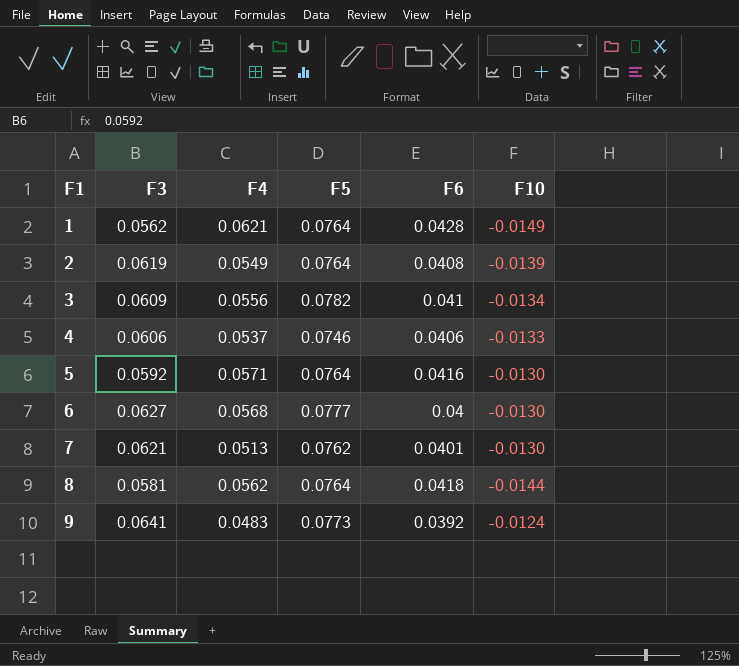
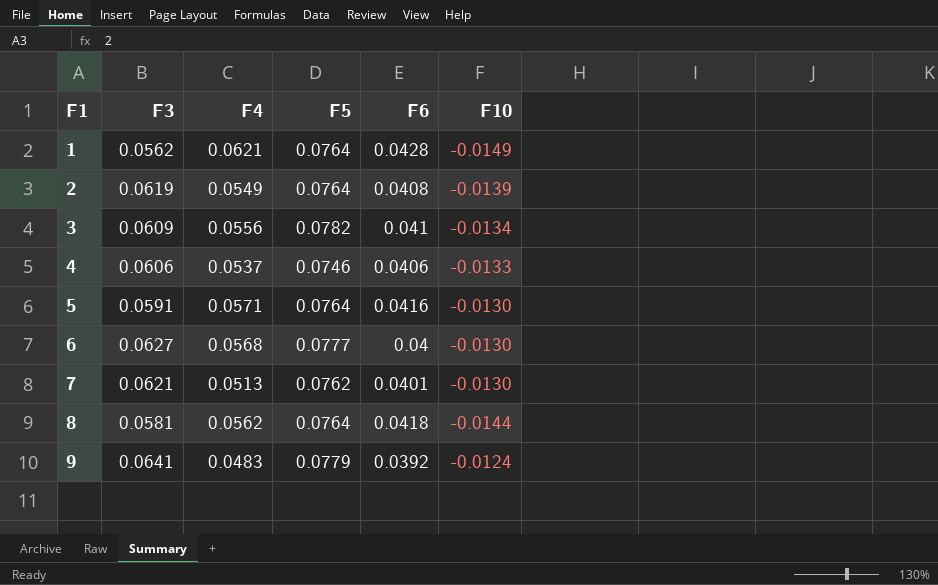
5 | F3: 0.0592 -> 0.0591
9 | F5: 0.0773 -> 0.0779

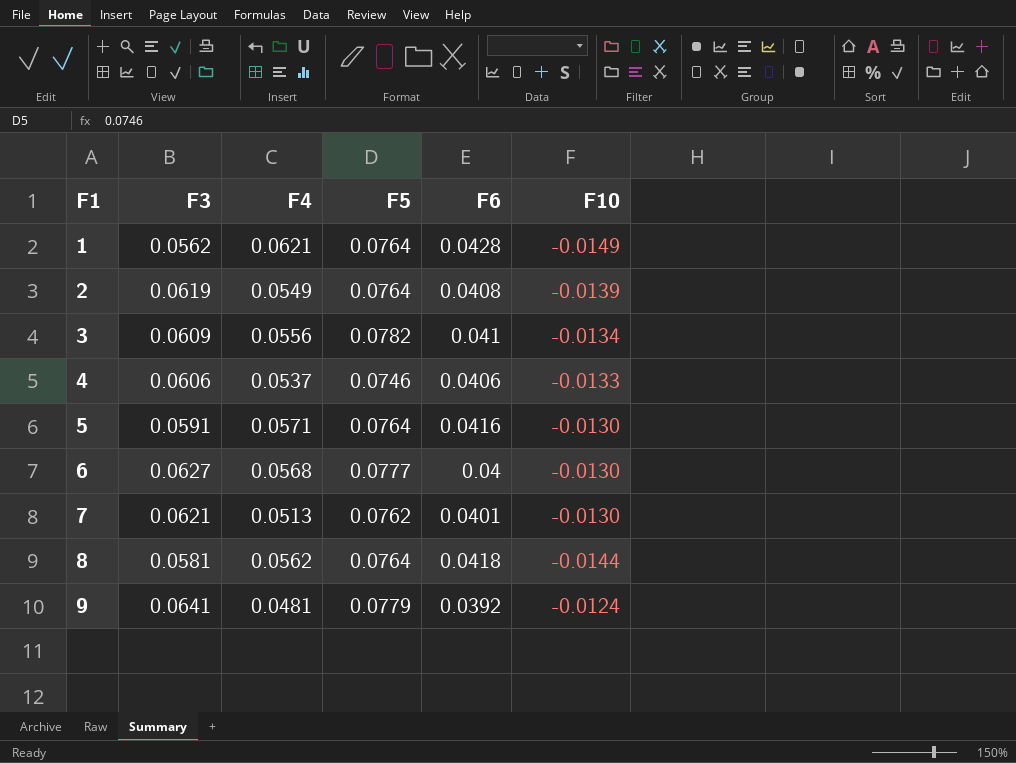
9 | F4: 0.0483 -> 0.0481

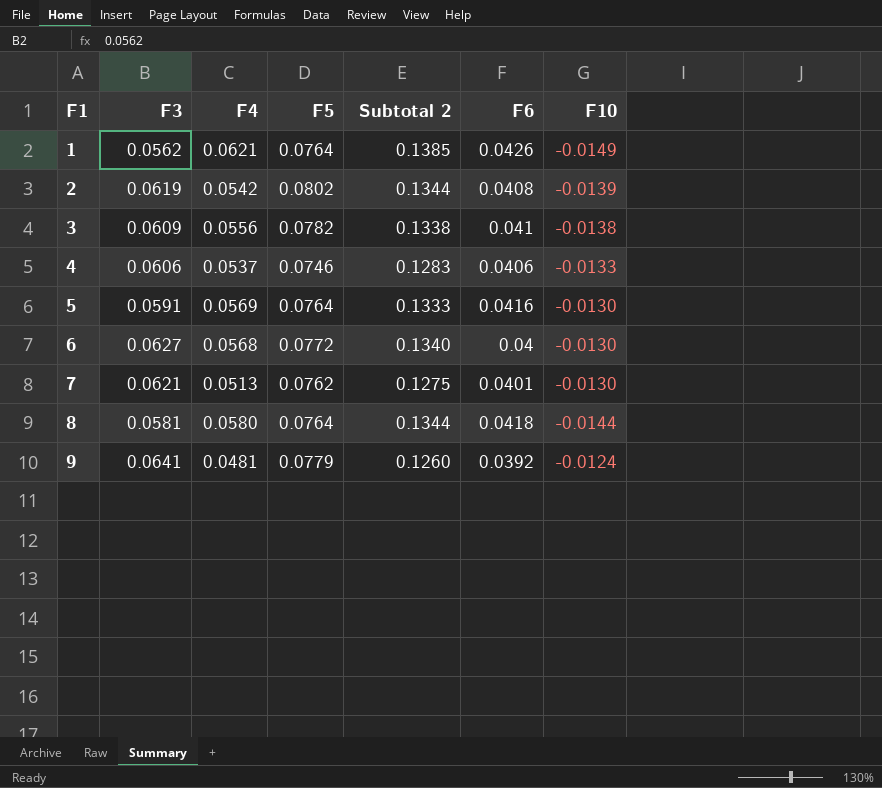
column Subtotal 2 | formula: none -> [F4] + [F5]
1 | F6: 0.0428 -> 0.0426
2 | F4: 0.0549 -> 0.0542
2 | F5: 0.0764 -> 0.0802
3 | F10: -0.0134 -> -0.0138
5 | F4: 0.0571 -> 0.0569
6 | F5: 0.0777 -> 0.0772
8 | F4: 0.0562 -> 0.0580

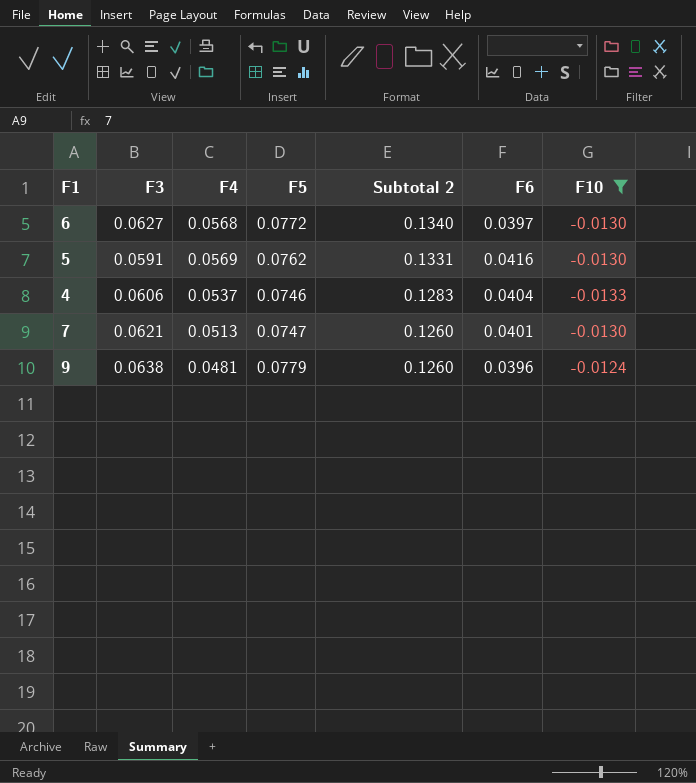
filter: none -> F10 >= -0.0133
row order: F1 ascending -> Subtotal 2 descending
6 | F6: 0.04 -> 0.0397
5 | F5: 0.0764 -> 0.0762
5 | Subtotal 2: 0.1333 -> 0.1331
4 | F6: 0.0406 -> 0.0404
7 | F5: 0.0762 -> 0.0747
7 | Subtotal 2: 0.1275 -> 0.1260
9 | F3: 0.0641 -> 0.0638
9 | F6: 0.0392 -> 0.0396

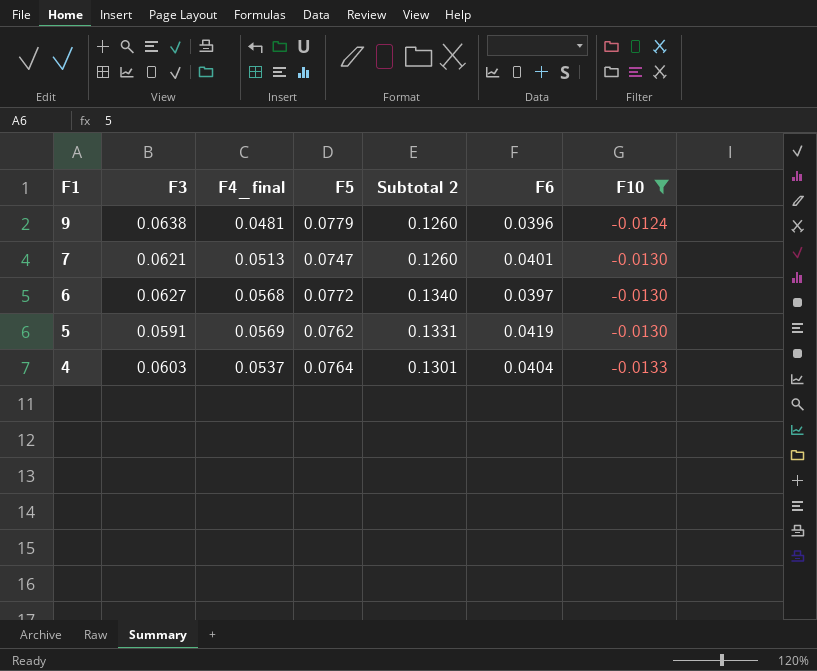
row order: Subtotal 2 descending -> F1 descending
column name: F4 -> F4_final
5 | F6: 0.0416 -> 0.0419
4 | F3: 0.0606 -> 0.0603
4 | F5: 0.0746 -> 0.0764
4 | Subtotal 2: 0.1283 -> 0.1301

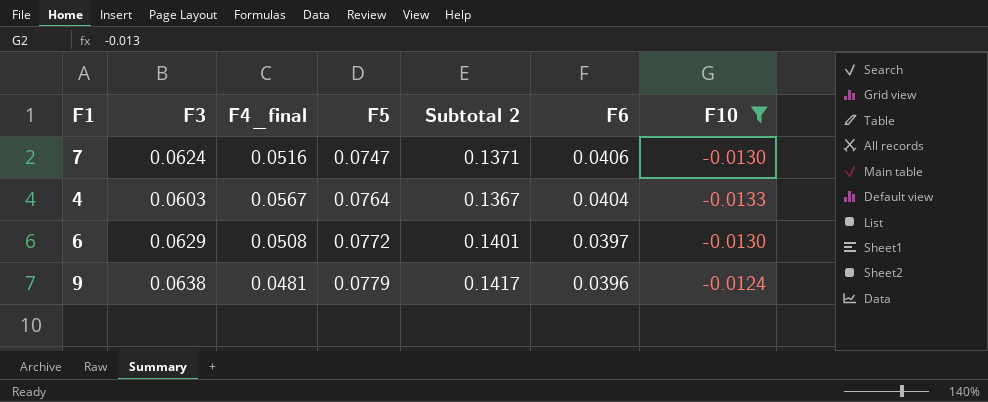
row order: F1 descending -> F5 ascending
column Subtotal 2 | formula: [F4_final] + [F5] -> [F3] + [F5]
row 5: 0.0591 | 0.0569 | 0.0762 | 0.1331 | 0.0419 | -0.0130 -> none
7 | F3: 0.0621 -> 0.0624
7 | F4_final: 0.0513 -> 0.0516
7 | F6: 0.0401 -> 0.0406
4 | F4_final: 0.0537 -> 0.0567
6 | F3: 0.0627 -> 0.0629
6 | F4_final: 0.0568 -> 0.0508

